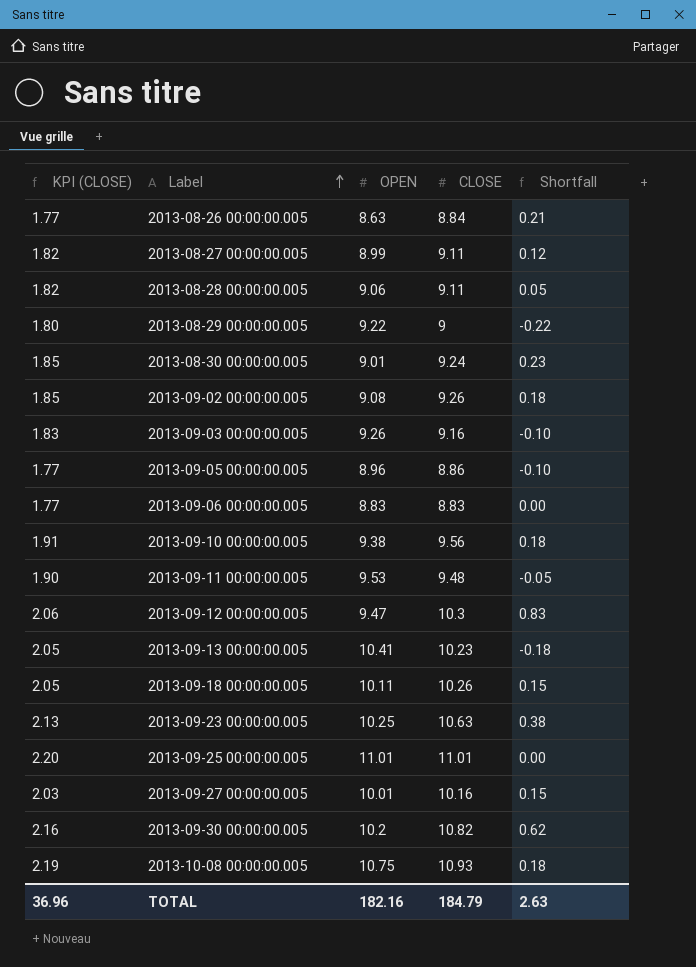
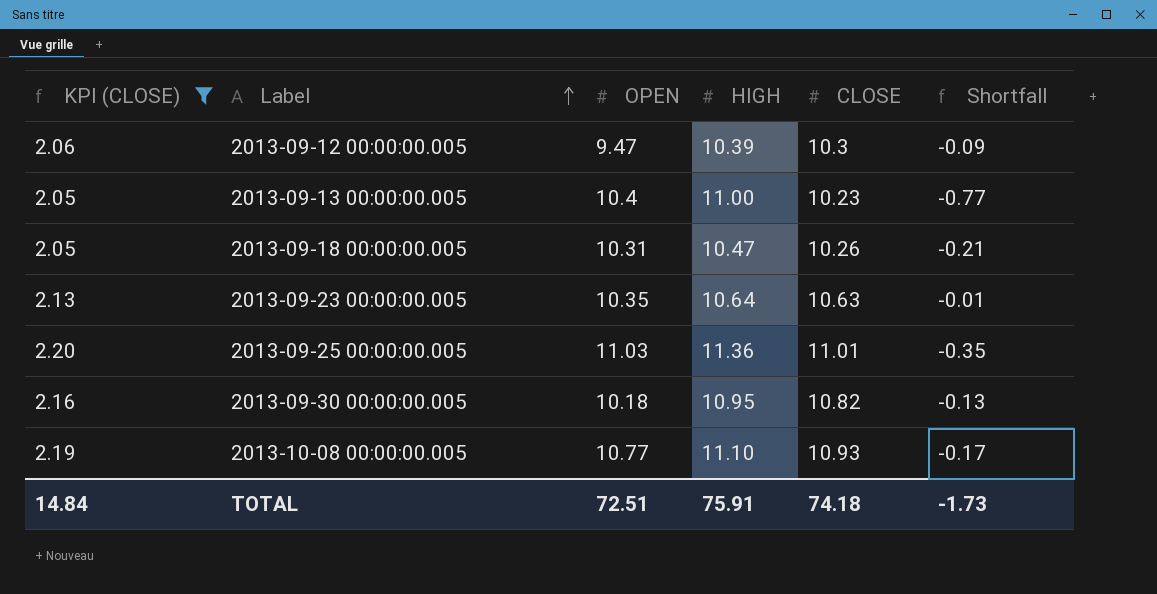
filter: none -> KPI (CLOSE) >= 2.05
column HIGH | position: none -> 4
column Shortfall | formula: [CLOSE] - [OPEN] -> [CLOSE] - [HIGH]
2013-09-13 00:00:00.005 | OPEN: 10.41 -> 10.4
2013-09-18 00:00:00.005 | OPEN: 10.11 -> 10.31
2013-09-23 00:00:00.005 | OPEN: 10.25 -> 10.35
2013-09-25 00:00:00.005 | OPEN: 11.01 -> 11.03
2013-09-30 00:00:00.005 | OPEN: 10.2 -> 10.18
2013-10-08 00:00:00.005 | OPEN: 10.75 -> 10.77
TOTAL | KPI (CLOSE): 36.96 -> 14.84
TOTAL | OPEN: 182.16 -> 72.51
TOTAL | CLOSE: 184.79 -> 74.18
TOTAL | Shortfall: 2.63 -> -1.73

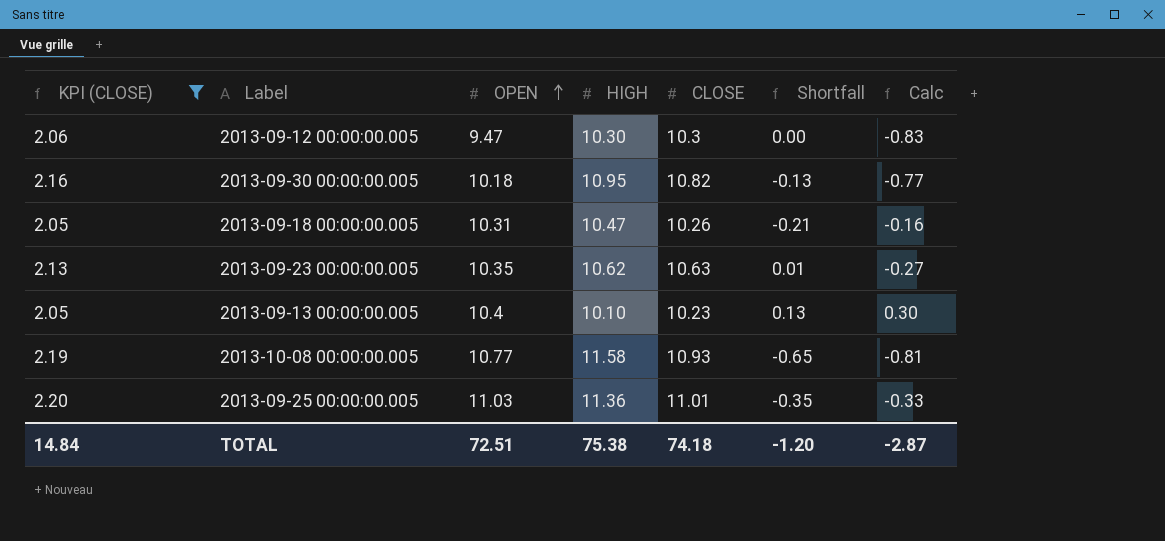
row order: Label ascending -> OPEN ascending
column Calc | formula: none -> [OPEN] - [HIGH]
2013-09-12 00:00:00.005 | HIGH: 10.39 -> 10.30
2013-09-12 00:00:00.005 | Shortfall: -0.09 -> 0.00
2013-09-23 00:00:00.005 | HIGH: 10.64 -> 10.62
2013-09-23 00:00:00.005 | Shortfall: -0.01 -> 0.01
2013-09-13 00:00:00.005 | HIGH: 11.00 -> 10.10
2013-09-13 00:00:00.005 | Shortfall: -0.77 -> 0.13
2013-10-08 00:00:00.005 | HIGH: 11.10 -> 11.58
2013-10-08 00:00:00.005 | Shortfall: -0.17 -> -0.65
TOTAL | HIGH: 75.91 -> 75.38
TOTAL | Shortfall: -1.73 -> -1.20

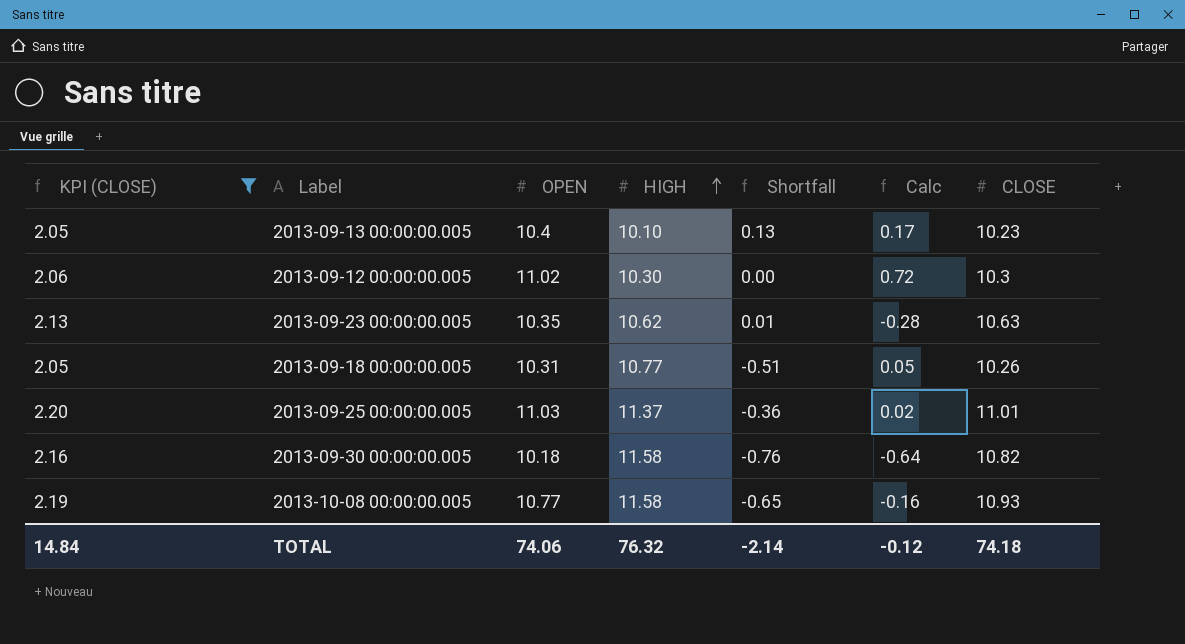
row order: OPEN ascending -> HIGH ascending
column Calc | formula: [OPEN] - [HIGH] -> [OPEN] - [CLOSE]
column CLOSE | position: 5 -> 7
2013-09-12 00:00:00.005 | OPEN: 9.47 -> 11.02
2013-09-18 00:00:00.005 | HIGH: 10.47 -> 10.77
2013-09-18 00:00:00.005 | Shortfall: -0.21 -> -0.51
2013-09-25 00:00:00.005 | HIGH: 11.36 -> 11.37
2013-09-25 00:00:00.005 | Shortfall: -0.35 -> -0.36
2013-09-30 00:00:00.005 | HIGH: 10.95 -> 11.58
2013-09-30 00:00:00.005 | Shortfall: -0.13 -> -0.76
TOTAL | OPEN: 72.51 -> 74.06
TOTAL | HIGH: 75.38 -> 76.32
TOTAL | Shortfall: -1.20 -> -2.14
TOTAL | Calc: -2.87 -> -0.12

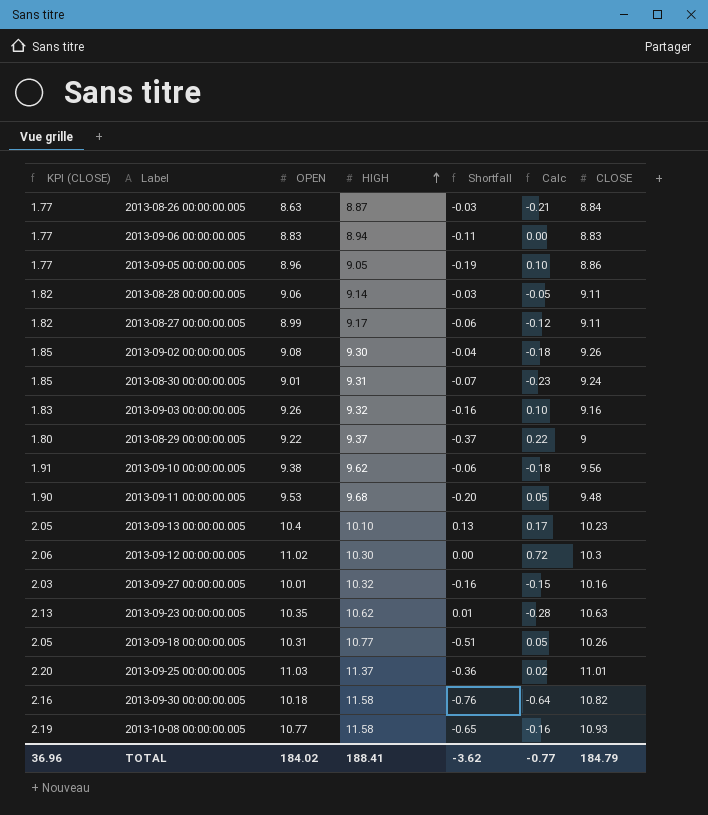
filter: KPI (CLOSE) >= 2.05 -> none
TOTAL | KPI (CLOSE): 14.84 -> 36.96
TOTAL | OPEN: 74.06 -> 184.02
TOTAL | HIGH: 76.32 -> 188.41
TOTAL | Shortfall: -2.14 -> -3.62
TOTAL | Calc: -0.12 -> -0.77
TOTAL | CLOSE: 74.18 -> 184.79

